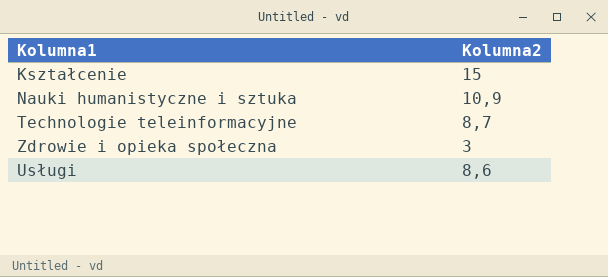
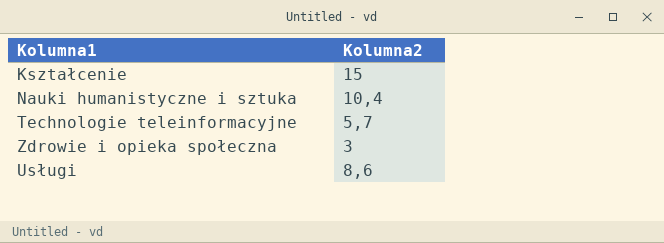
Nauki humanistyczne i sztuka | Kolumna2: 10,9 -> 10,4
Technologie teleinformacyjne | Kolumna2: 8,7 -> 5,7

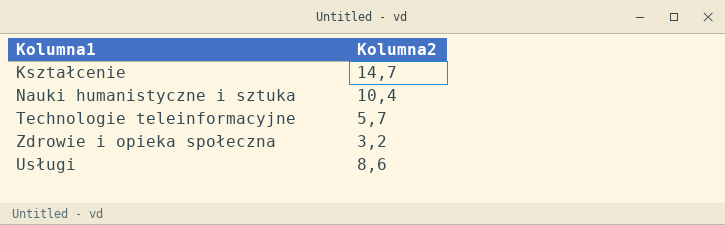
Kształcenie | Kolumna2: 15 -> 14,7
Zdrowie i opieka społeczna | Kolumna2: 3 -> 3,2

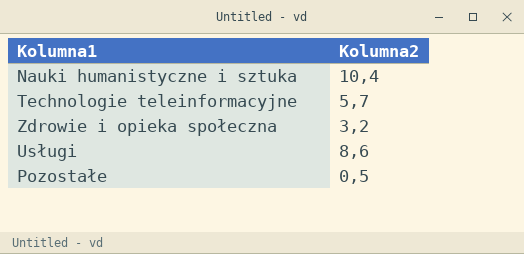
row Kształcenie: 14,7 -> none
row Pozostałe: none -> 0,5

